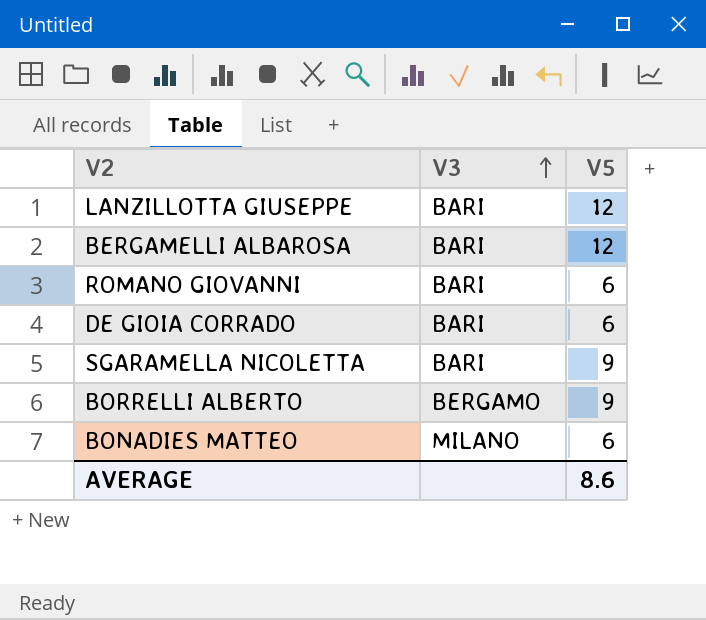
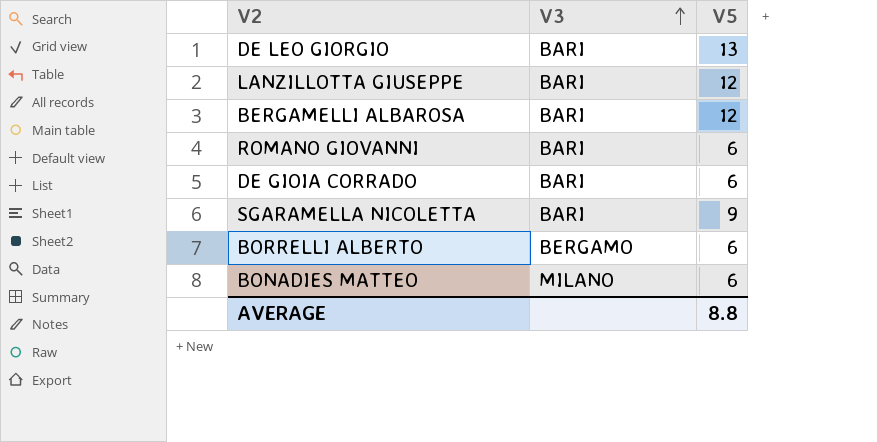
row DE LEO GIORGIO: none -> BARI | 13
BORRELLI ALBERTO | V5: 9 -> 6
AVERAGE | V5: 8.6 -> 8.8

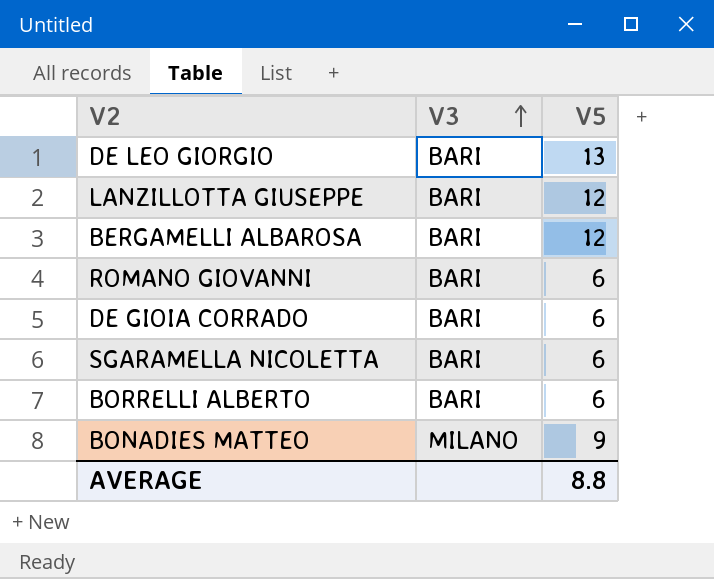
SGARAMELLA NICOLETTA | V5: 9 -> 6
BORRELLI ALBERTO | V3: BERGAMO -> BARI
BONADIES MATTEO | V5: 6 -> 9

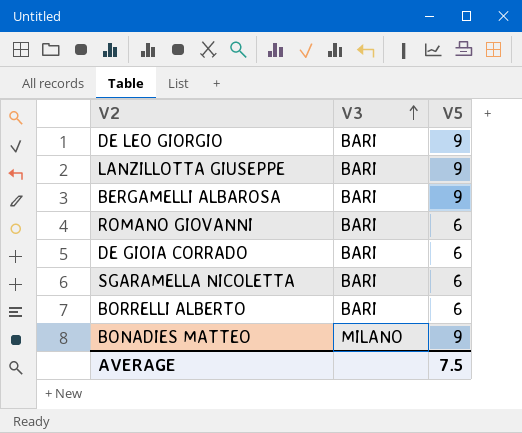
DE LEO GIORGIO | V5: 13 -> 9
LANZILLOTTA GIUSEPPE | V5: 12 -> 9
BERGAMELLI ALBAROSA | V5: 12 -> 9
AVERAGE | V5: 8.8 -> 7.5

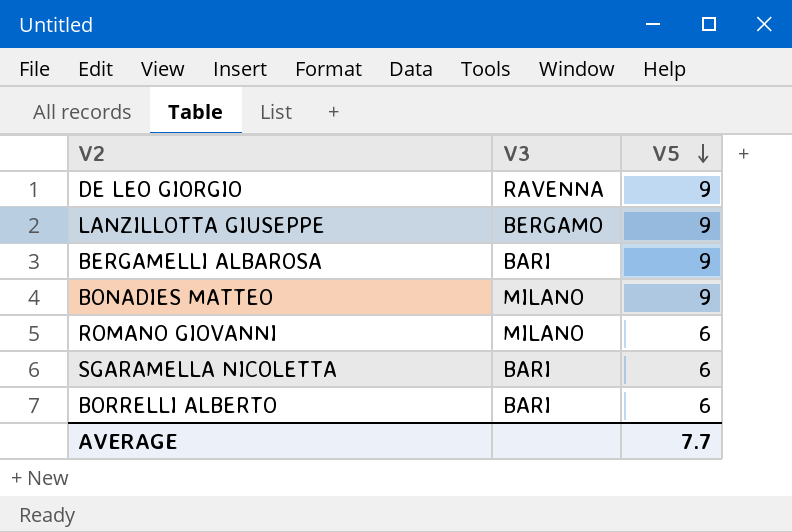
row order: V3 ascending -> V5 descending
row DE GIOIA CORRADO: BARI | 6 -> none
DE LEO GIORGIO | V3: BARI -> RAVENNA
LANZILLOTTA GIUSEPPE | V3: BARI -> BERGAMO
ROMANO GIOVANNI | V3: BARI -> MILANO
AVERAGE | V5: 7.5 -> 7.7

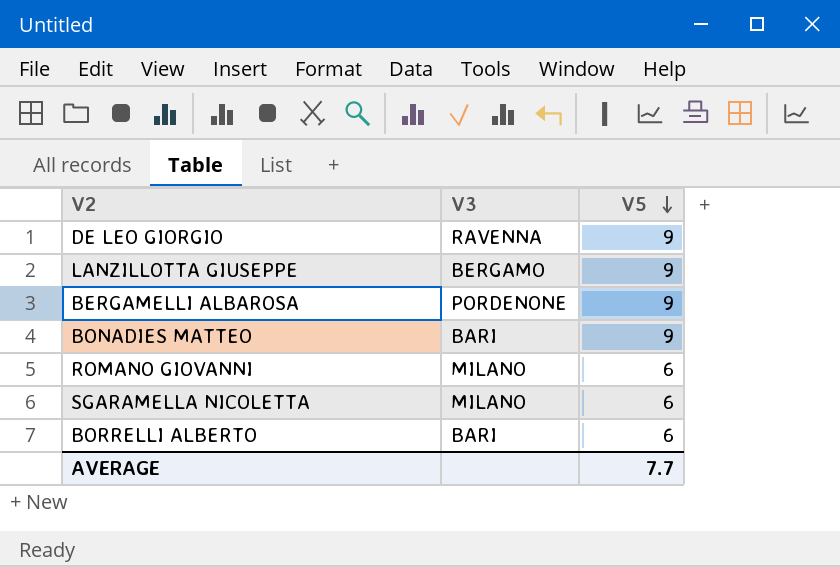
BERGAMELLI ALBAROSA | V3: BARI -> PORDENONE
BONADIES MATTEO | V3: MILANO -> BARI
SGARAMELLA NICOLETTA | V3: BARI -> MILANO

